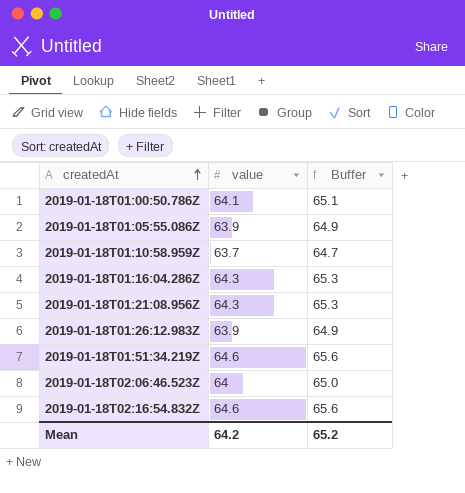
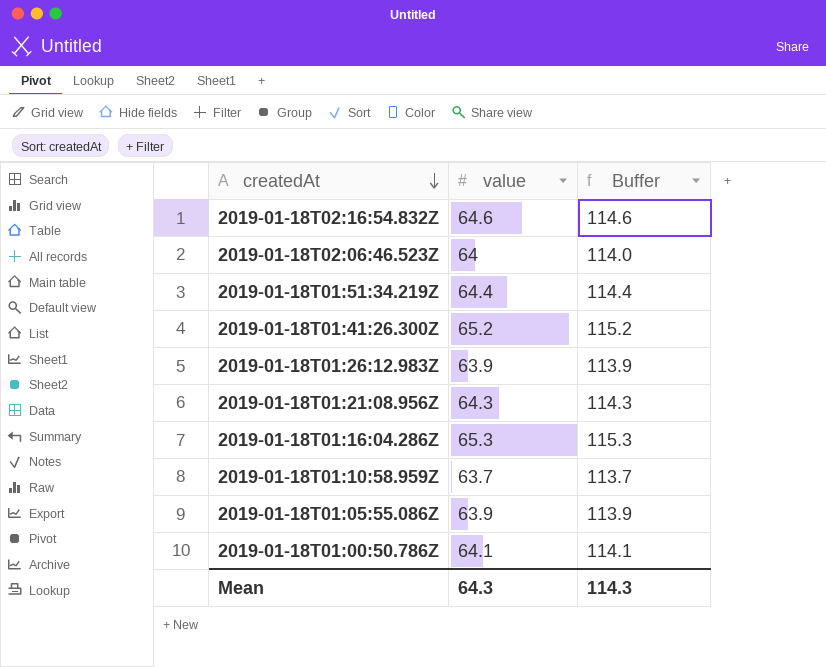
row order: createdAt ascending -> createdAt descending
column Buffer | formula: [value] + 1 -> [value] + 50
2019-01-18T01:51:34.219Z | value: 64.6 -> 64.4
row 2019-01-18T01:41:26.300Z: none -> 65.2 | 115.2
2019-01-18T01:16:04.286Z | value: 64.3 -> 65.3
Mean | value: 64.2 -> 64.3
Mean | Buffer: 65.2 -> 114.3

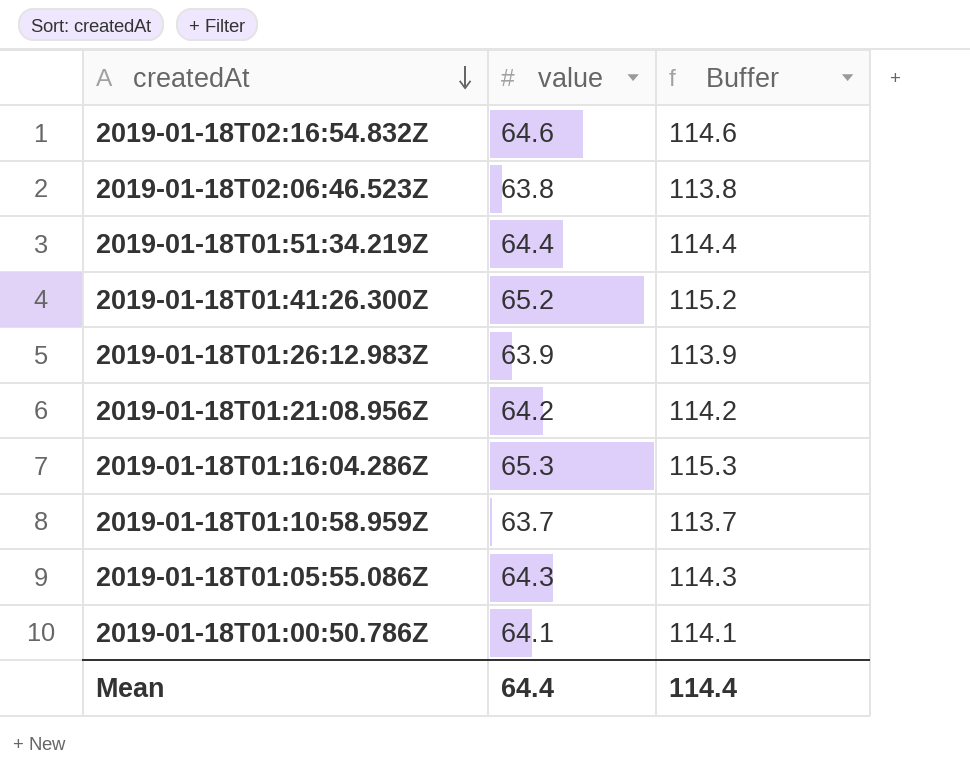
2019-01-18T02:06:46.523Z | value: 64 -> 63.8
2019-01-18T02:06:46.523Z | Buffer: 114.0 -> 113.8
2019-01-18T01:21:08.956Z | value: 64.3 -> 64.2
2019-01-18T01:21:08.956Z | Buffer: 114.3 -> 114.2
2019-01-18T01:05:55.086Z | value: 63.9 -> 64.3
2019-01-18T01:05:55.086Z | Buffer: 113.9 -> 114.3
Mean | value: 64.3 -> 64.4
Mean | Buffer: 114.3 -> 114.4

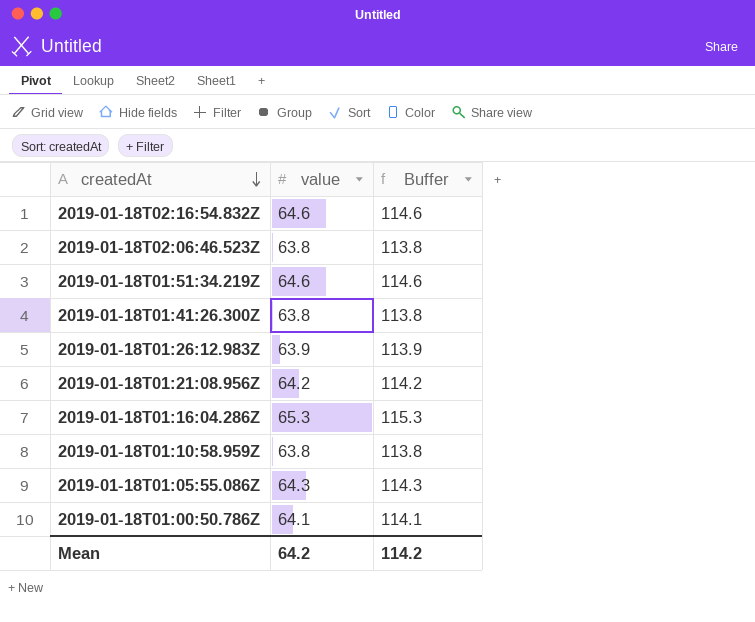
2019-01-18T01:51:34.219Z | value: 64.4 -> 64.6
2019-01-18T01:51:34.219Z | Buffer: 114.4 -> 114.6
2019-01-18T01:41:26.300Z | value: 65.2 -> 63.8
2019-01-18T01:41:26.300Z | Buffer: 115.2 -> 113.8
2019-01-18T01:10:58.959Z | value: 63.7 -> 63.8
2019-01-18T01:10:58.959Z | Buffer: 113.7 -> 113.8
Mean | value: 64.4 -> 64.2
Mean | Buffer: 114.4 -> 114.2

